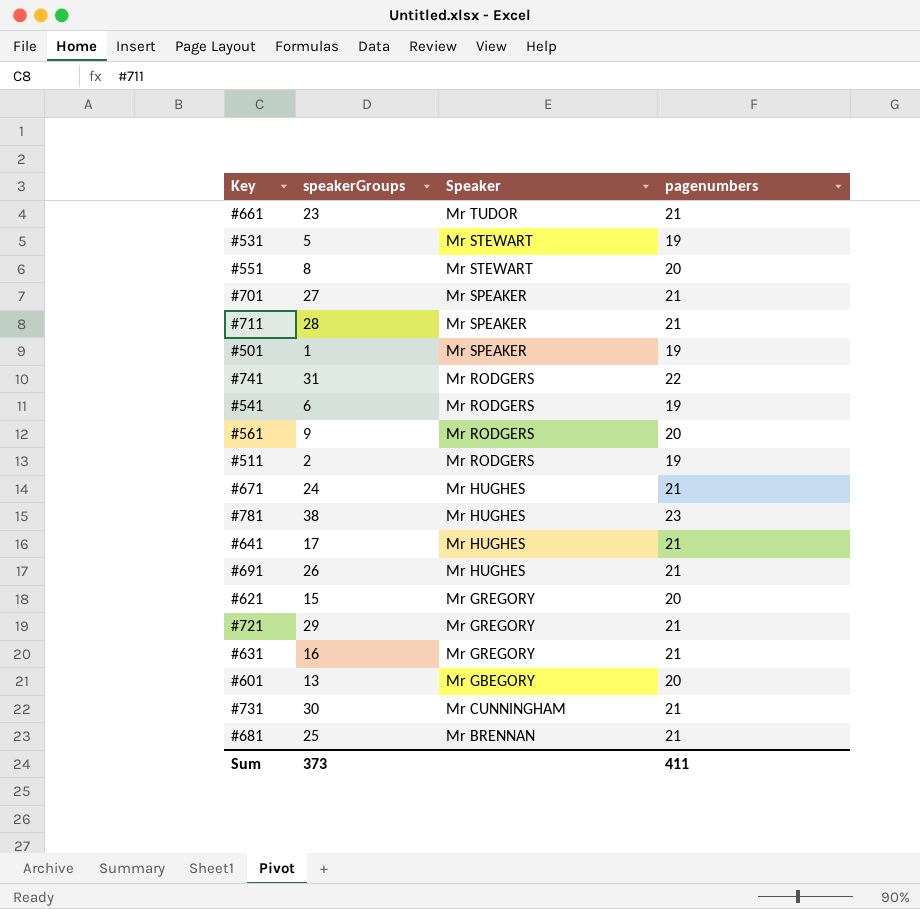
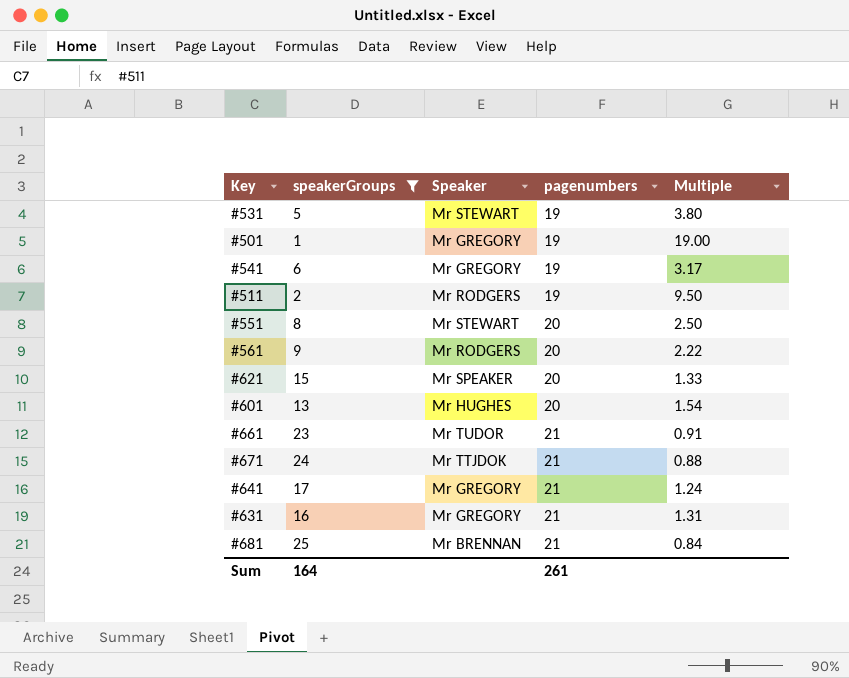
filter: none -> speakerGroups <= 25
row order: Speaker descending -> pagenumbers ascending
column Multiple | formula: none -> [pagenumbers] / [speakerGroups]
#501 | Speaker: Mr SPEAKER -> Mr GREGORY
#541 | Speaker: Mr RODGERS -> Mr GREGORY
#621 | Speaker: Mr GREGORY -> Mr SPEAKER
#601 | Speaker: Mr GBEGORY -> Mr HUGHES
#671 | Speaker: Mr HUGHES -> Mr TTJDOK
#641 | Speaker: Mr HUGHES -> Mr GREGORY
Sum | speakerGroups: 373 -> 164
Sum | pagenumbers: 411 -> 261

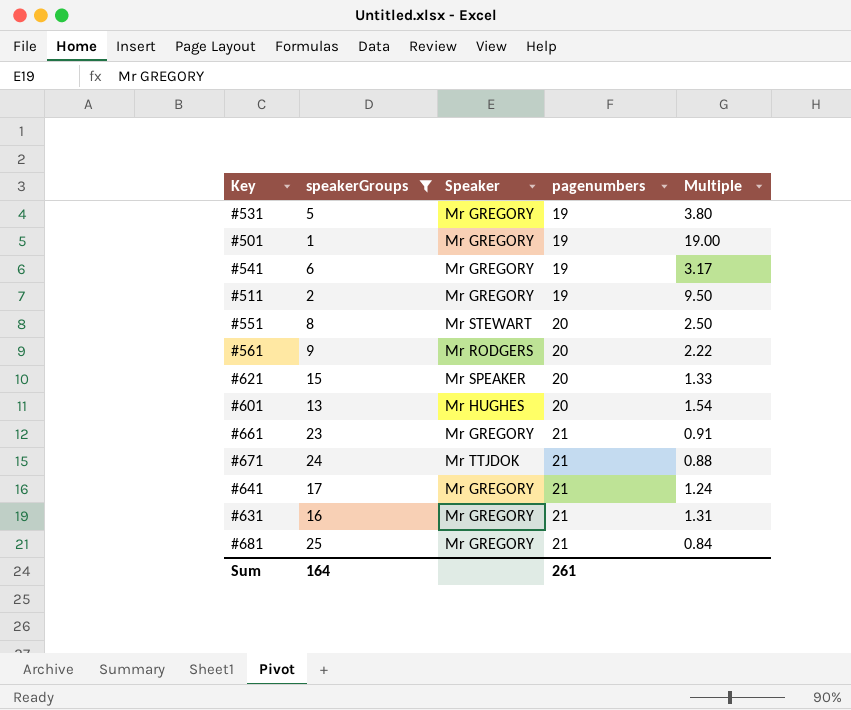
#531 | Speaker: Mr STEWART -> Mr GREGORY
#511 | Speaker: Mr RODGERS -> Mr GREGORY
#661 | Speaker: Mr TUDOR -> Mr GREGORY
#681 | Speaker: Mr BRENNAN -> Mr GREGORY

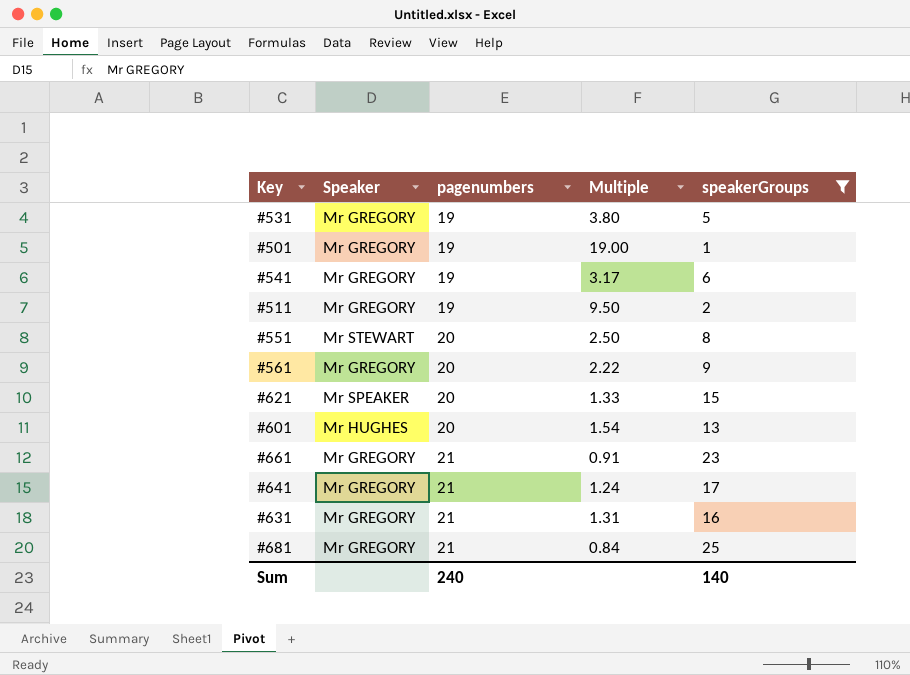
column speakerGroups | position: 2 -> 5
row #671: 24 | Mr TTJDOK | 21 | 0.88 -> none
#561 | Speaker: Mr RODGERS -> Mr GREGORY
Sum | pagenumbers: 261 -> 240
Sum | speakerGroups: 164 -> 140

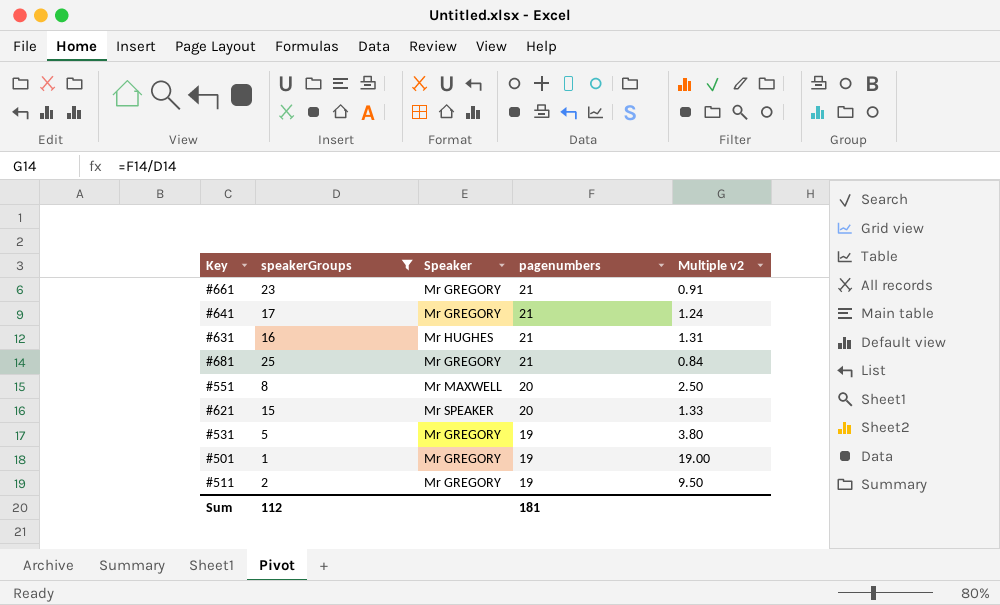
row order: pagenumbers ascending -> pagenumbers descending
column speakerGroups | position: 5 -> 2
column name: Multiple -> Multiple v2
row #541: Mr GREGORY | 19 | 3.17 | 6 -> none
row #561: Mr GREGORY | 20 | 2.22 | 9 -> none
row #601: Mr HUGHES | 20 | 1.54 | 13 -> none
#631 | Speaker: Mr GREGORY -> Mr HUGHES
#551 | Speaker: Mr STEWART -> Mr MAXWELL
Sum | speakerGroups: 140 -> 112
Sum | pagenumbers: 240 -> 181

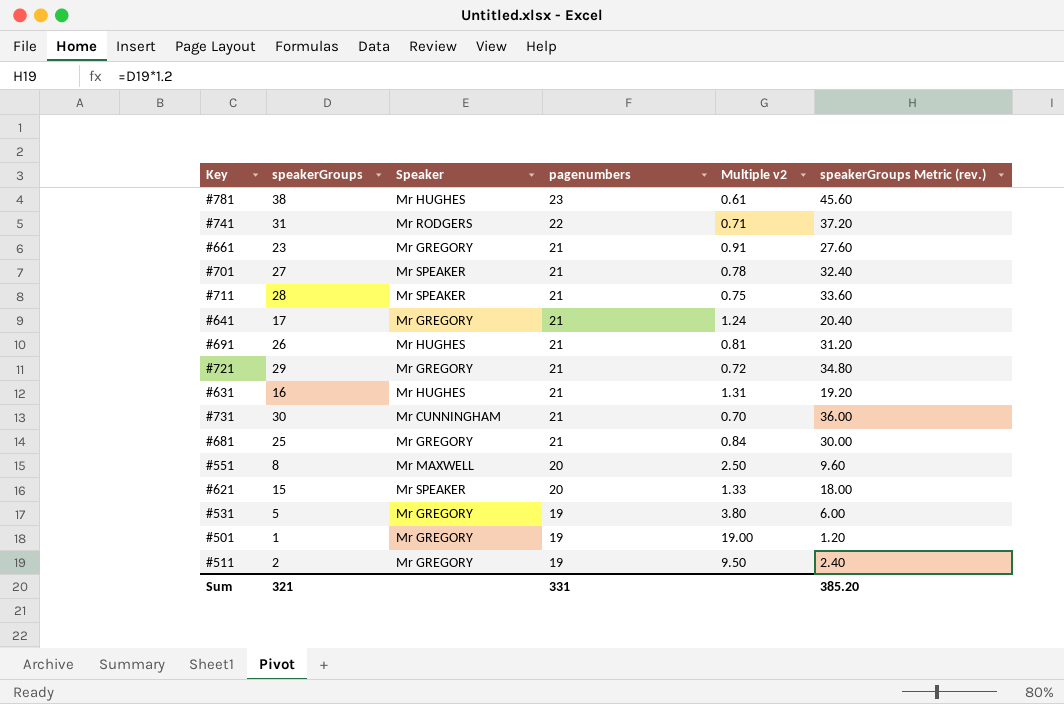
filter: speakerGroups <= 25 -> none
column speakerGroups Metric (rev.) | formula: none -> [speakerGroups] * 1.2
Sum | speakerGroups: 112 -> 321
Sum | pagenumbers: 181 -> 331

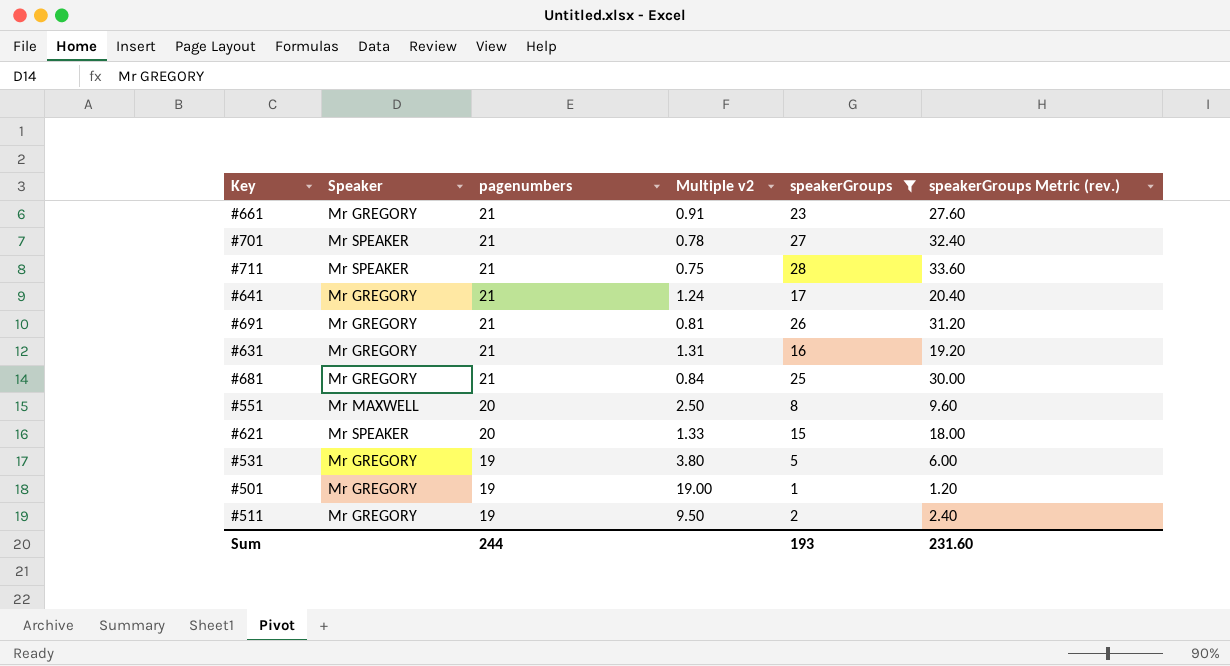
filter: none -> speakerGroups <= 28
column speakerGroups | position: 2 -> 5
#691 | Speaker: Mr HUGHES -> Mr GREGORY
#631 | Speaker: Mr HUGHES -> Mr GREGORY
Sum | pagenumbers: 331 -> 244
Sum | speakerGroups: 321 -> 193
Sum | speakerGroups Metric (rev.): 385.20 -> 231.60

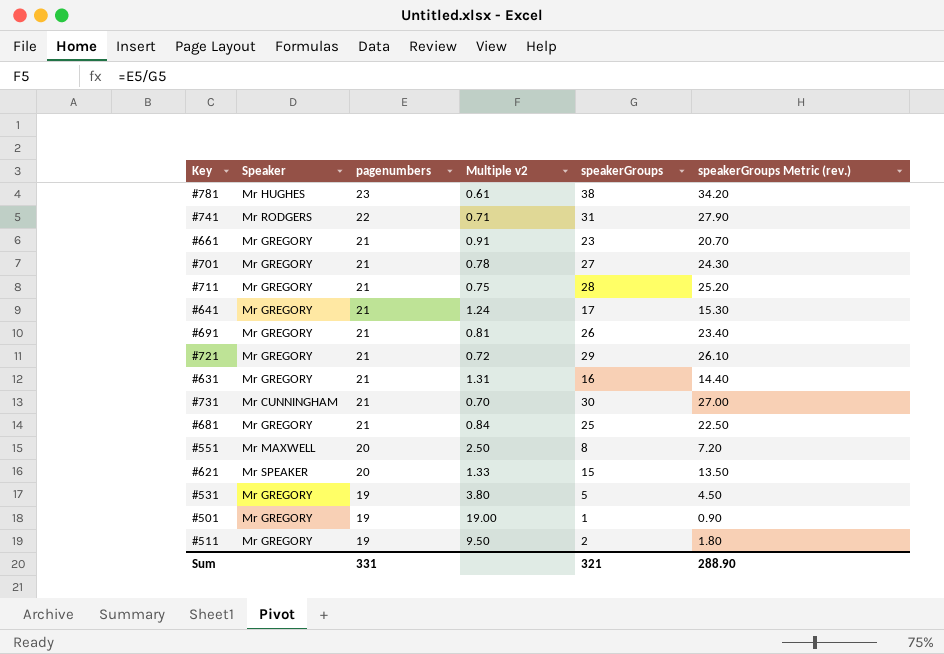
filter: speakerGroups <= 28 -> none
column speakerGroups Metric (rev.) | formula: [speakerGroups] * 1.2 -> [speakerGroups] * 0.9
#701 | Speaker: Mr SPEAKER -> Mr GREGORY
#711 | Speaker: Mr SPEAKER -> Mr GREGORY
Sum | pagenumbers: 244 -> 331
Sum | speakerGroups: 193 -> 321
Sum | speakerGroups Metric (rev.): 231.60 -> 288.90

